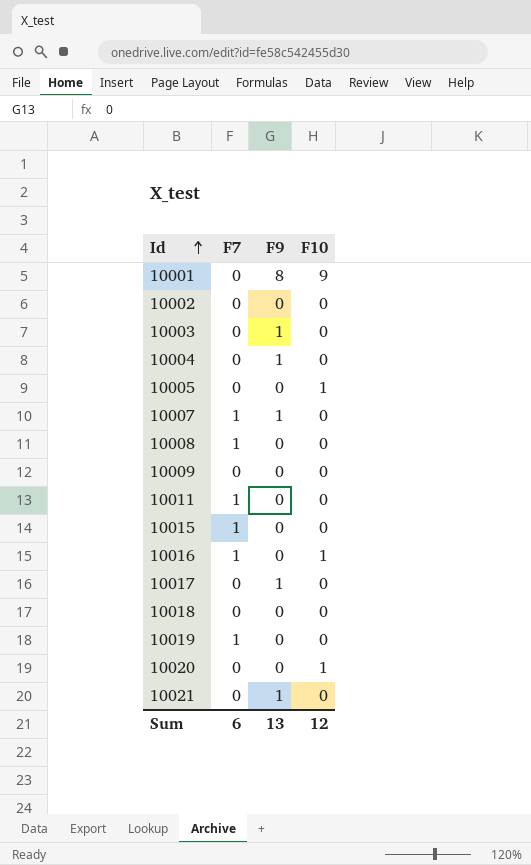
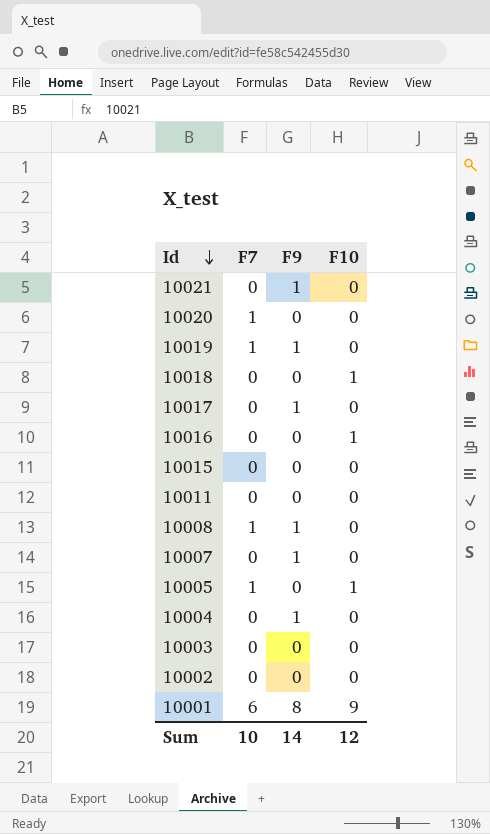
row order: Id ascending -> Id descending
row 10009: 0 | 0 | 0 -> none
10020 | F7: 0 -> 1
10020 | F10: 1 -> 0
10019 | F9: 0 -> 1
10018 | F10: 0 -> 1
10016 | F7: 1 -> 0
10015 | F7: 1 -> 0
10011 | F7: 1 -> 0
10008 | F9: 0 -> 1
10007 | F7: 1 -> 0
10005 | F7: 0 -> 1
10003 | F9: 1 -> 0
10001 | F7: 0 -> 6
Sum | F7: 6 -> 10
Sum | F9: 13 -> 14

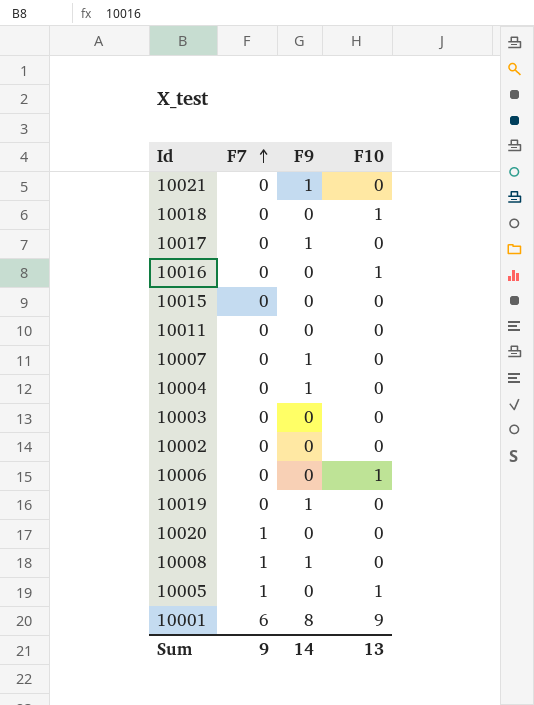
row order: Id descending -> F7 ascending
row 10006: none -> 0 | 0 | 1
10019 | F7: 1 -> 0
Sum | F7: 10 -> 9
Sum | F10: 12 -> 13

